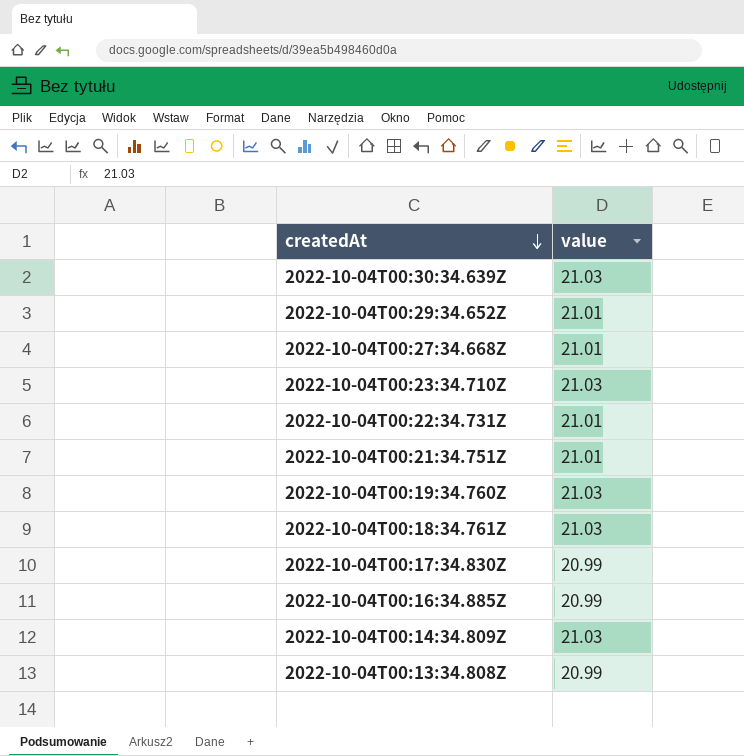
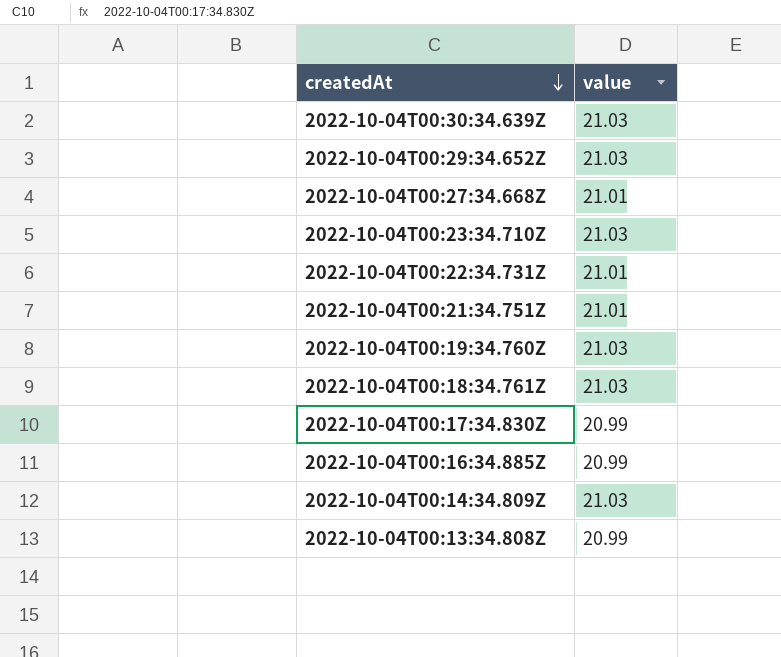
2022-10-04T00:29:34.652Z | value: 21.01 -> 21.03

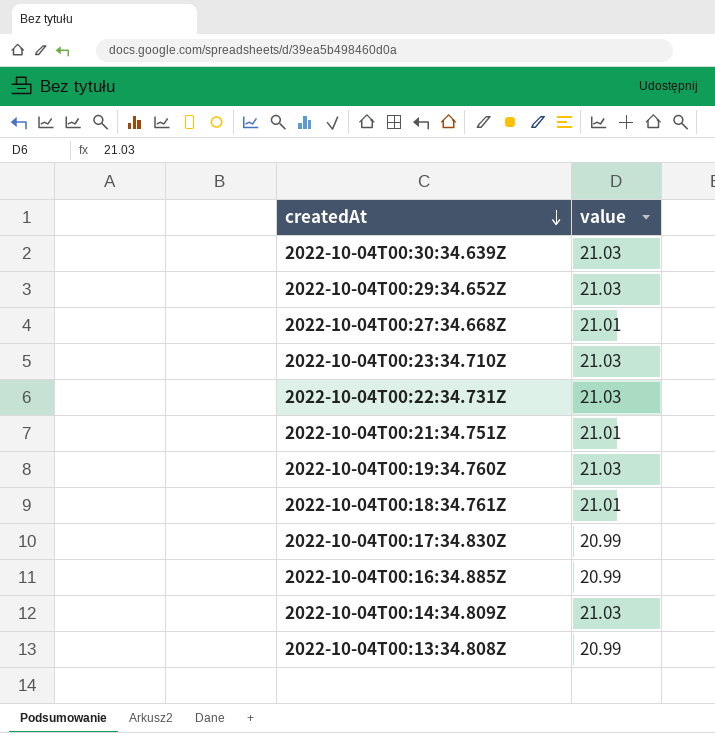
2022-10-04T00:22:34.731Z | value: 21.01 -> 21.03
2022-10-04T00:18:34.761Z | value: 21.03 -> 21.01

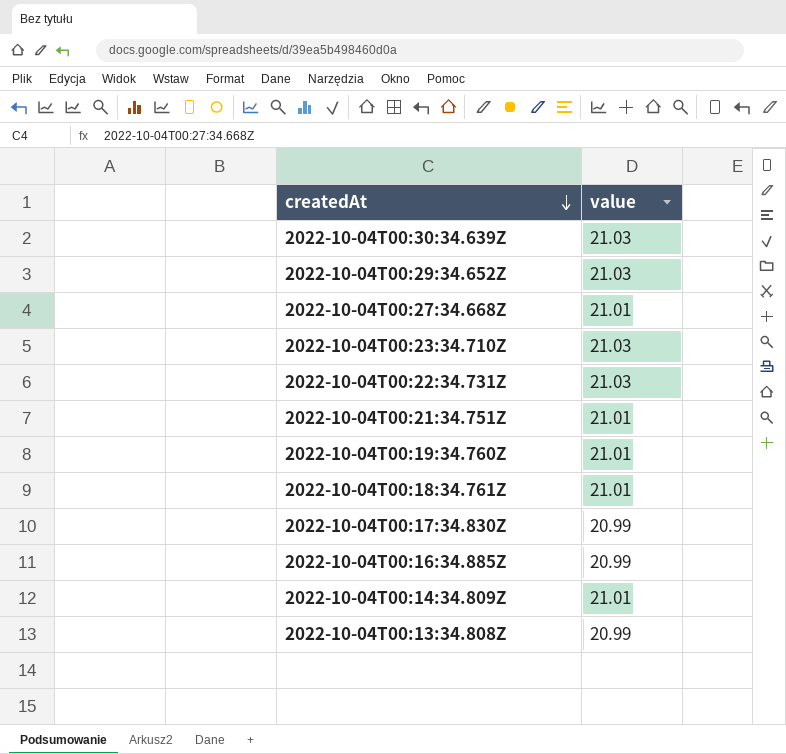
2022-10-04T00:19:34.760Z | value: 21.03 -> 21.01
2022-10-04T00:14:34.809Z | value: 21.03 -> 21.01

